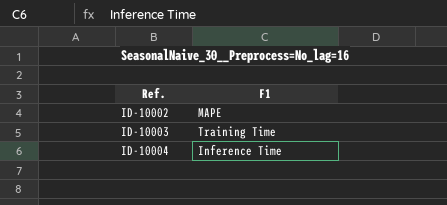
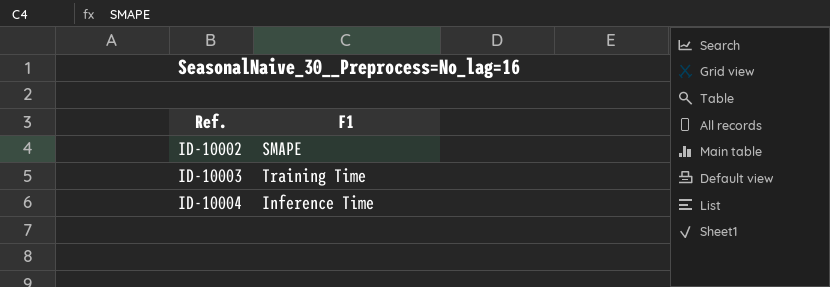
ID-10002 | F1: MAPE -> SMAPE

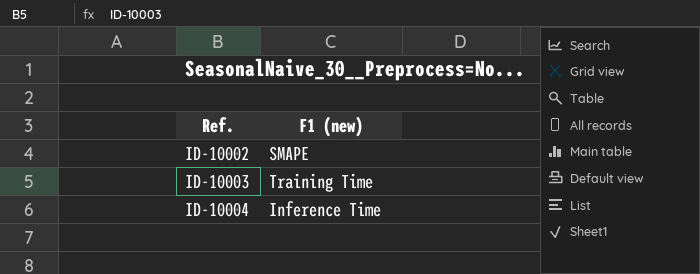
column name: F1 -> F1 (new)

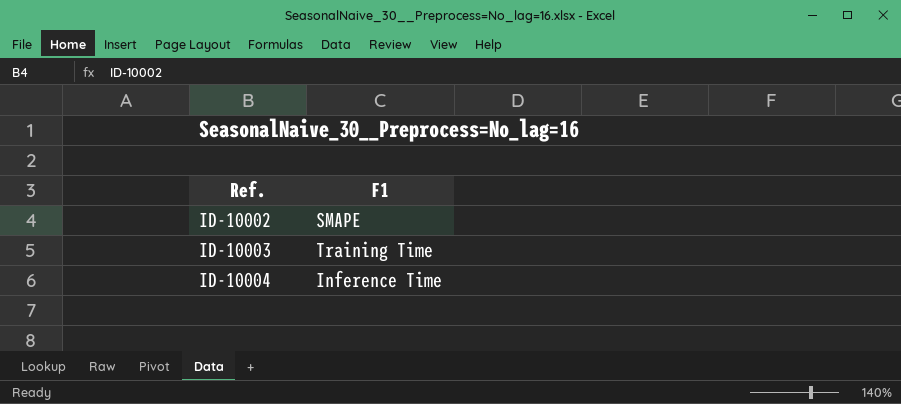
column name: F1 (new) -> F1

